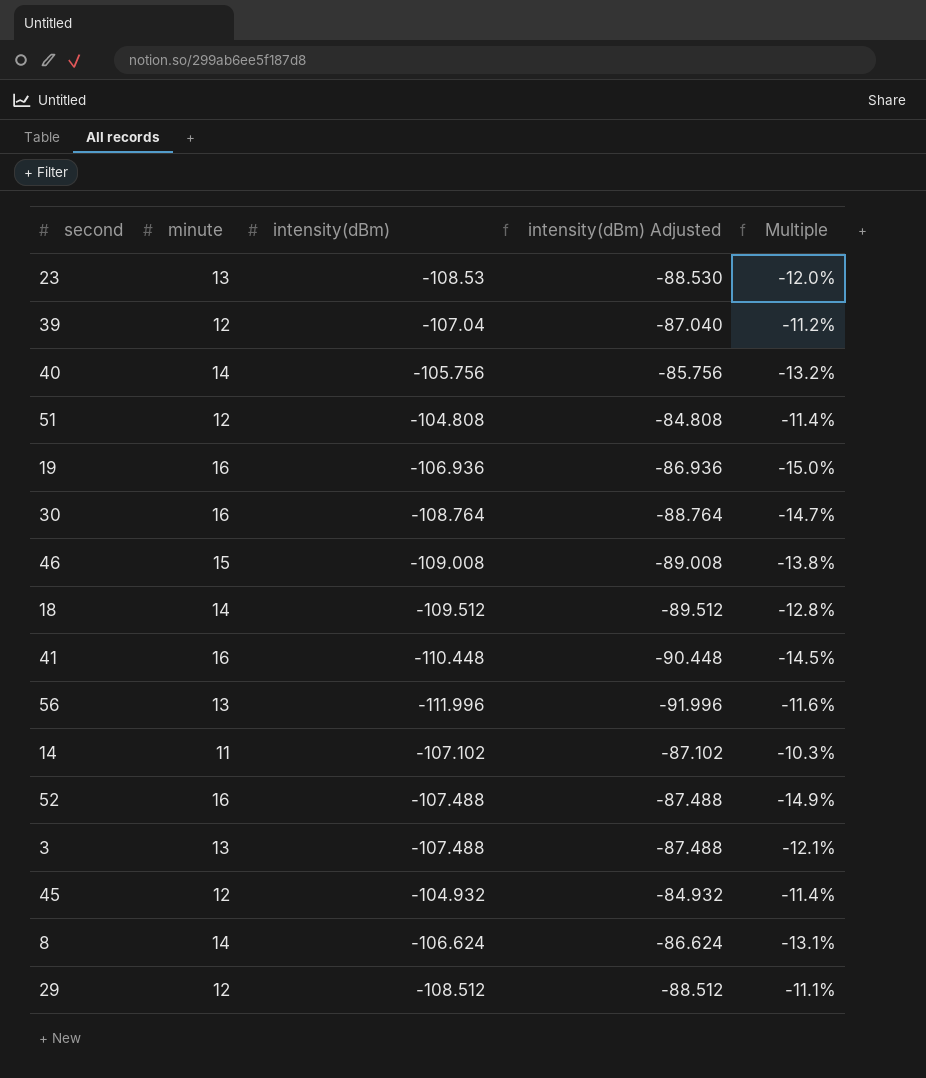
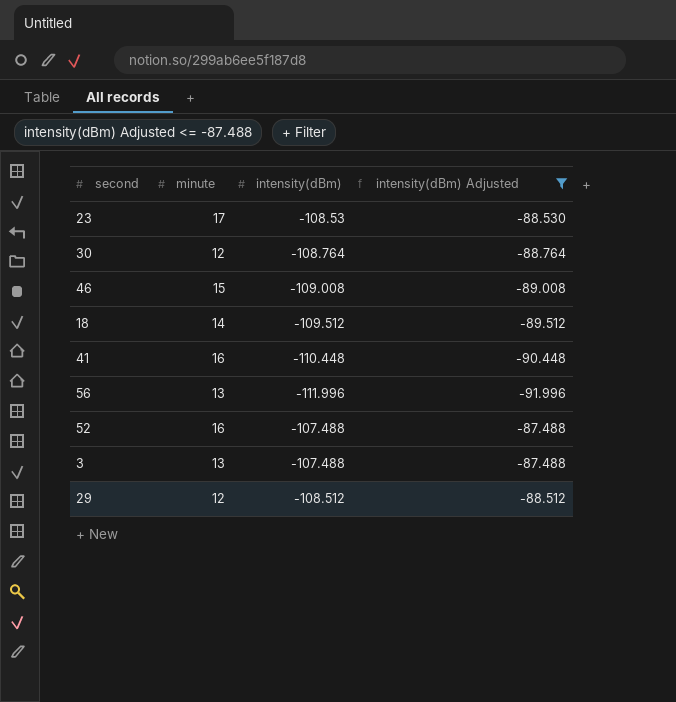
filter: none -> intensity(dBm) Adjusted <= -87.488
column Multiple | formula: [minute] / [intensity(dBm)] -> none
23 | minute: 13 -> 17
30 | minute: 16 -> 12

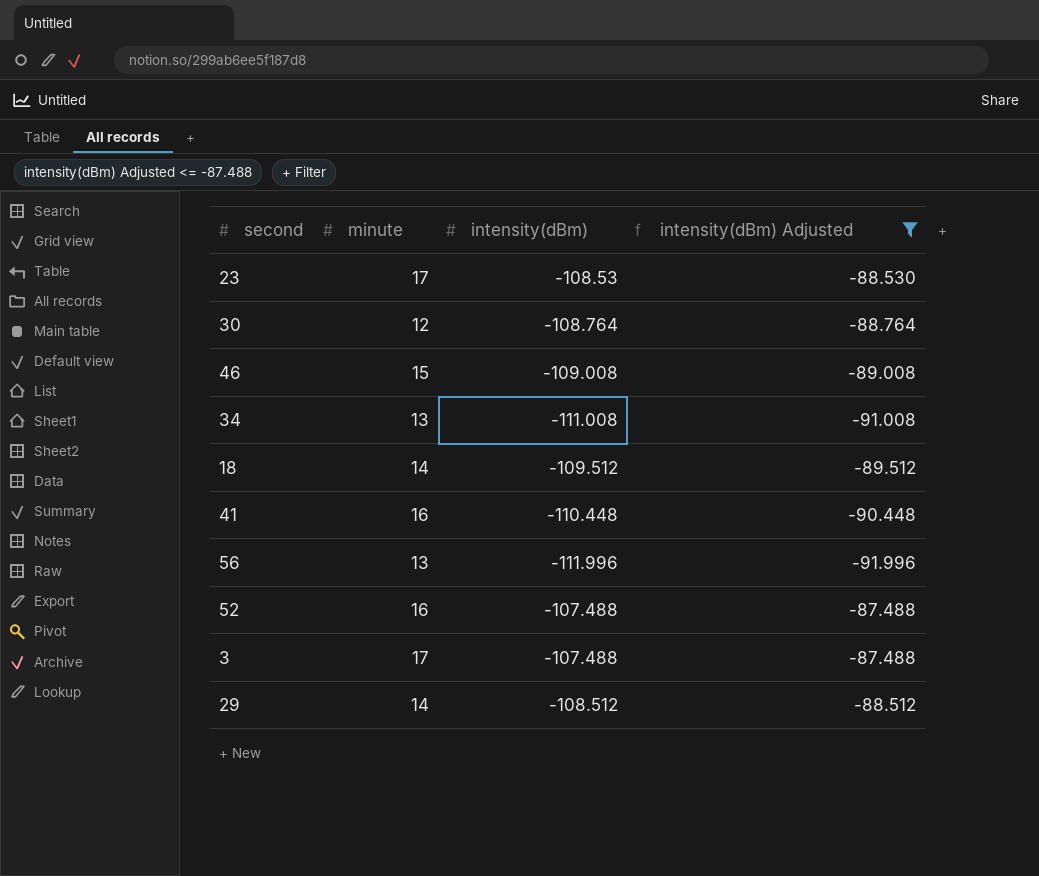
row 34: none -> 13 | -111.008 | -91.008
3 | minute: 13 -> 17
29 | minute: 12 -> 14

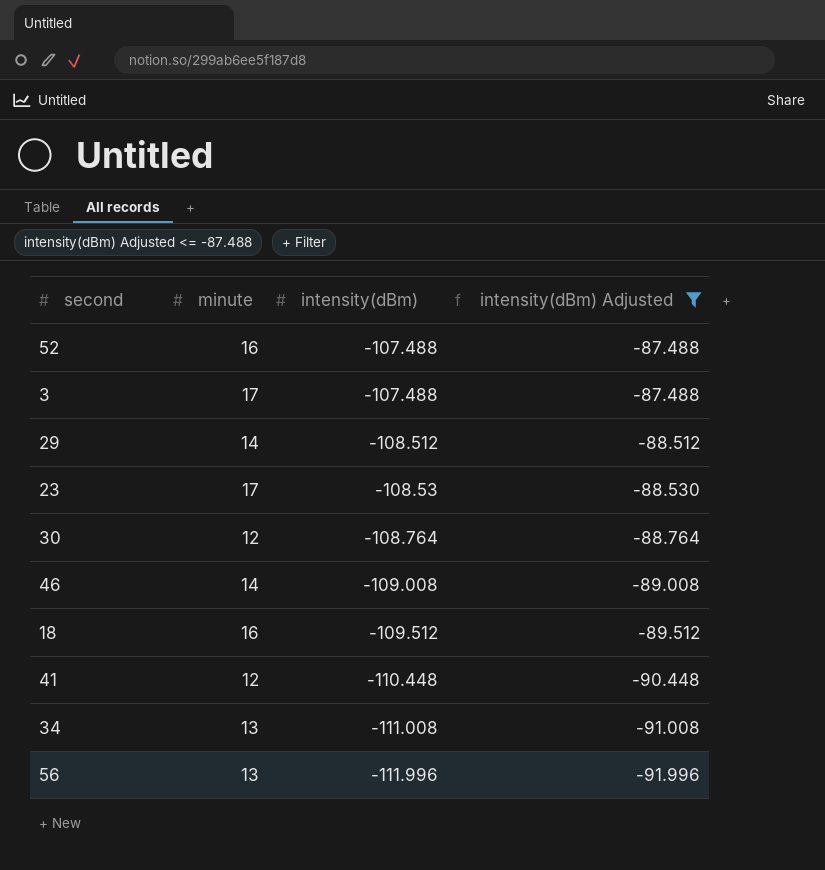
row order: none -> intensity(dBm) descending
46 | minute: 15 -> 14
18 | minute: 14 -> 16
41 | minute: 16 -> 12

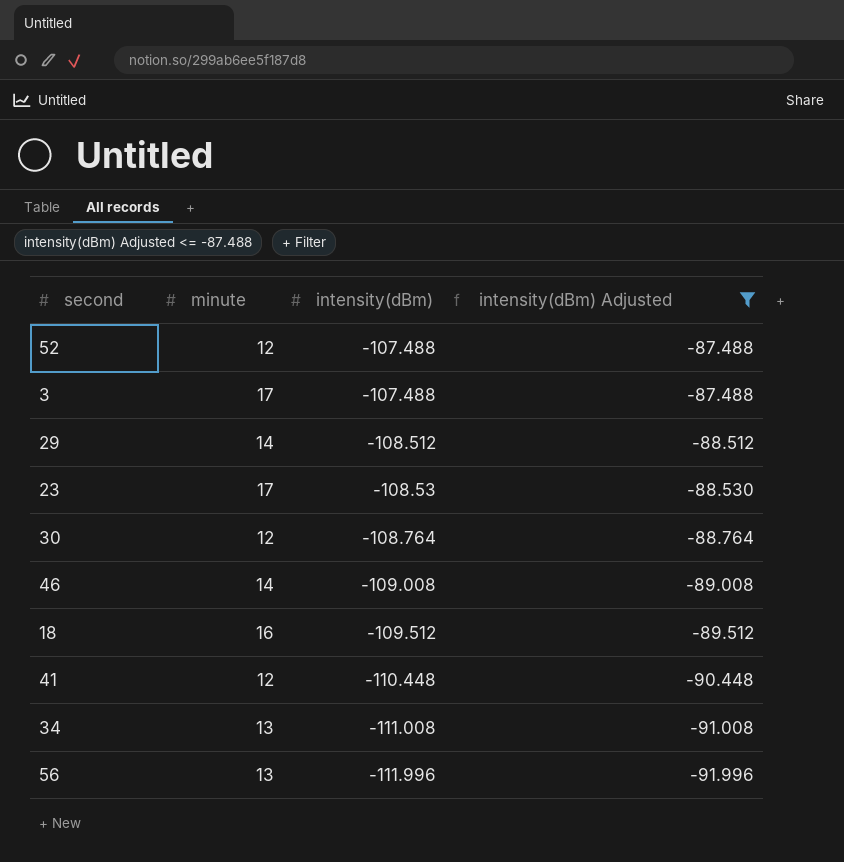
52 | minute: 16 -> 12

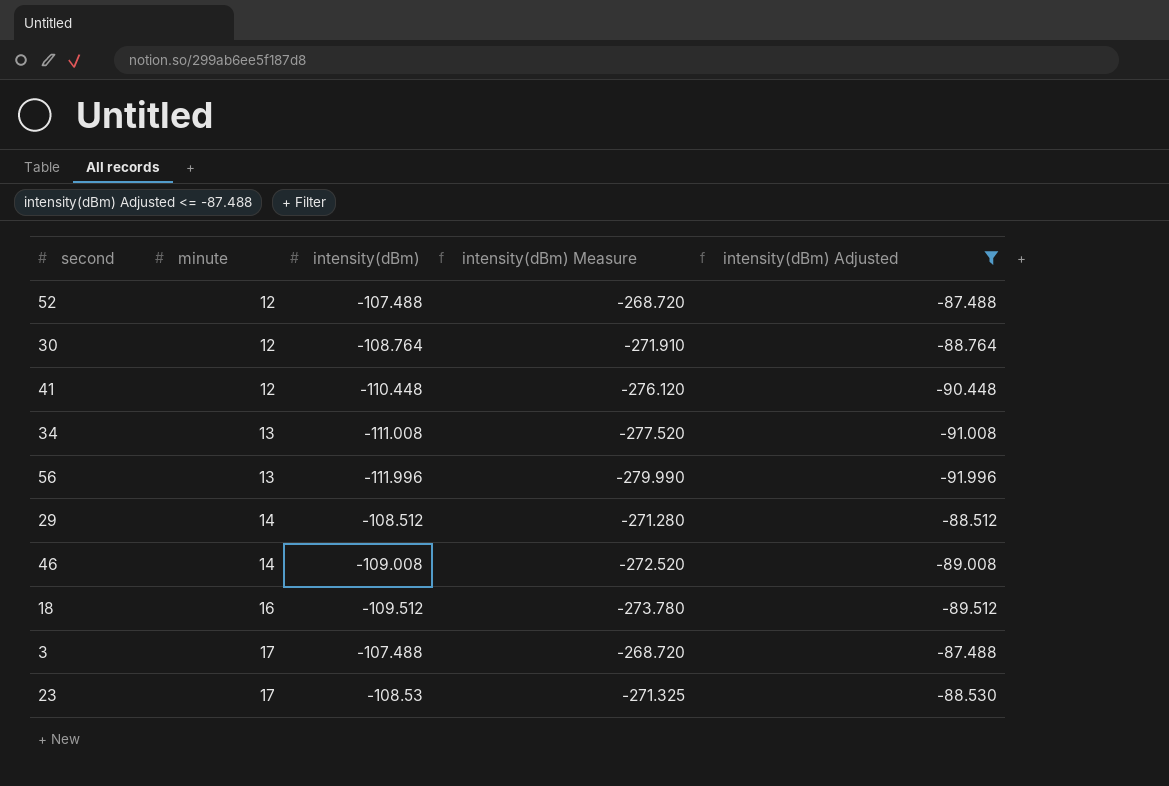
row order: intensity(dBm) descending -> minute ascending
column intensity(dBm) Measure | formula: none -> [intensity(dBm)] * 2.5

